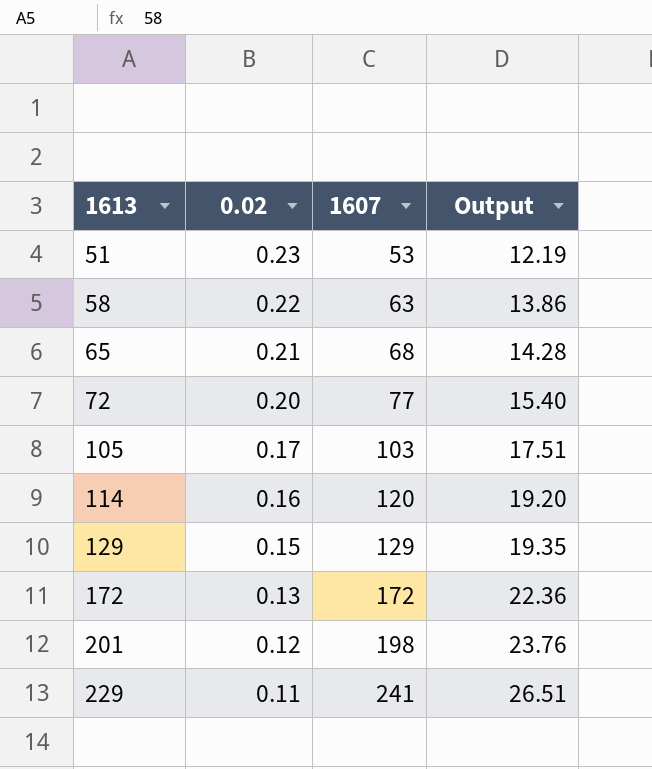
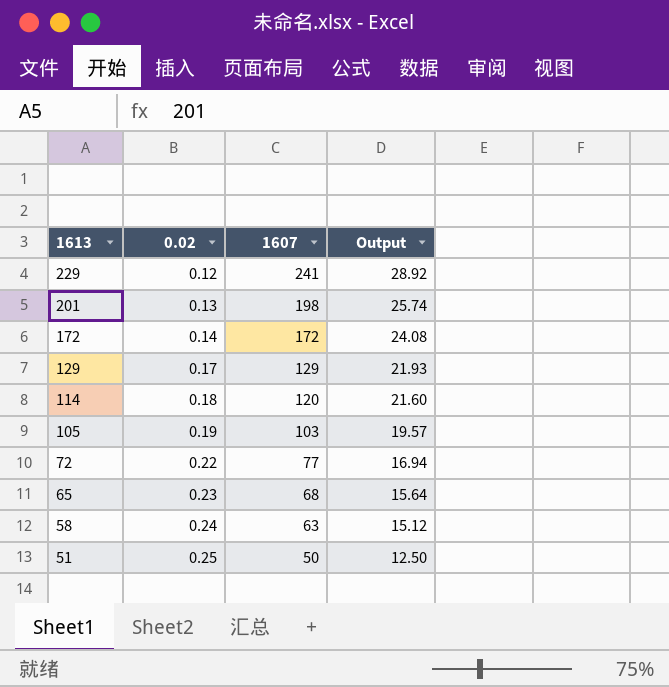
row order: 1613 ascending -> 1613 descending
229 | 0.02: 0.11 -> 0.12
229 | Output: 26.51 -> 28.92
201 | 0.02: 0.12 -> 0.13
201 | Output: 23.76 -> 25.74
172 | 0.02: 0.13 -> 0.14
172 | Output: 22.36 -> 24.08
129 | 0.02: 0.15 -> 0.17
129 | Output: 19.35 -> 21.93
114 | 0.02: 0.16 -> 0.18
114 | Output: 19.20 -> 21.60
105 | 0.02: 0.17 -> 0.19
105 | Output: 17.51 -> 19.57
72 | 0.02: 0.20 -> 0.22
72 | Output: 15.40 -> 16.94
65 | 0.02: 0.21 -> 0.23
65 | Output: 14.28 -> 15.64
58 | 0.02: 0.22 -> 0.24
58 | Output: 13.86 -> 15.12
51 | 0.02: 0.23 -> 0.25
51 | 1607: 53 -> 50
51 | Output: 12.19 -> 12.50

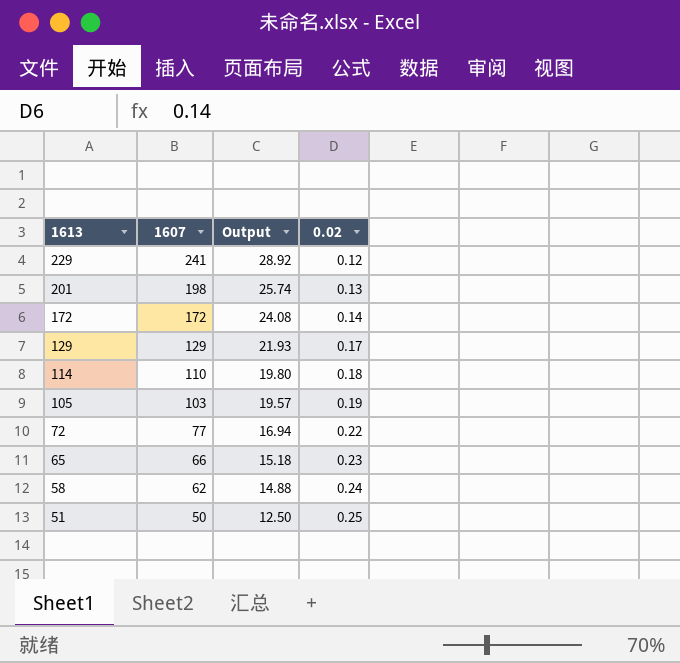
column 0.02 | position: 2 -> 4
114 | 1607: 120 -> 110
114 | Output: 21.60 -> 19.80
65 | 1607: 68 -> 66
65 | Output: 15.64 -> 15.18
58 | 1607: 63 -> 62
58 | Output: 15.12 -> 14.88

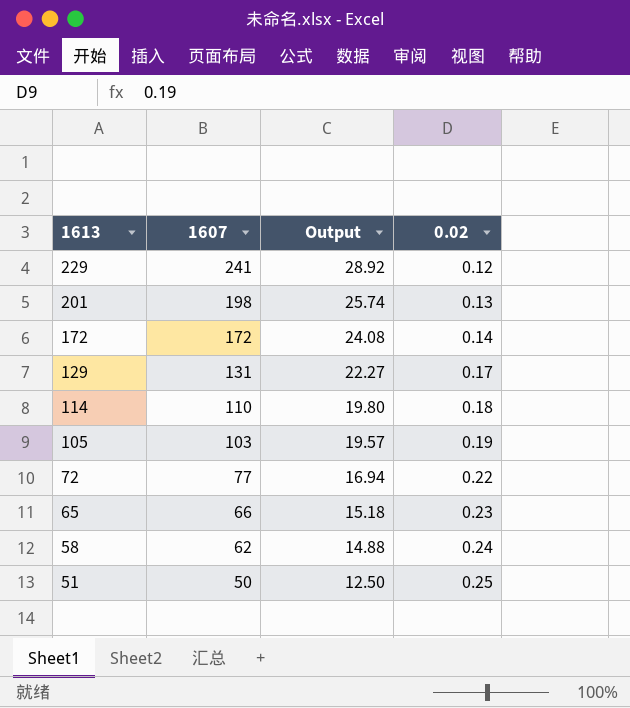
129 | 1607: 129 -> 131
129 | Output: 21.93 -> 22.27

